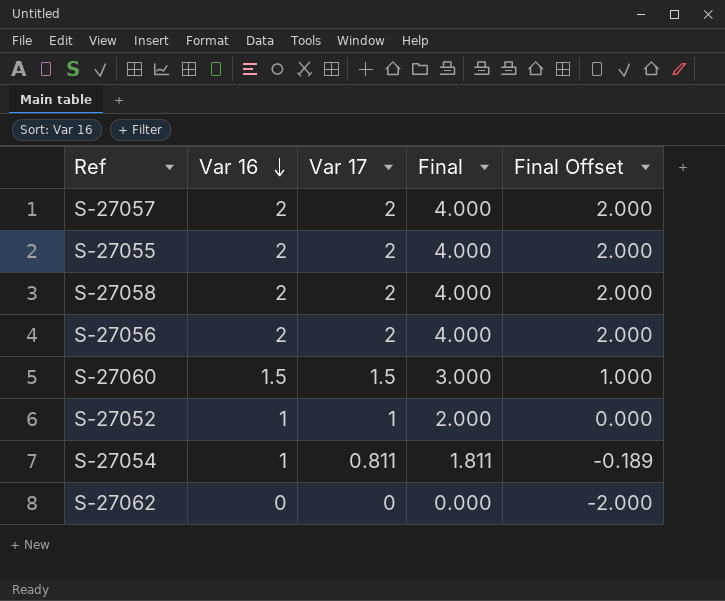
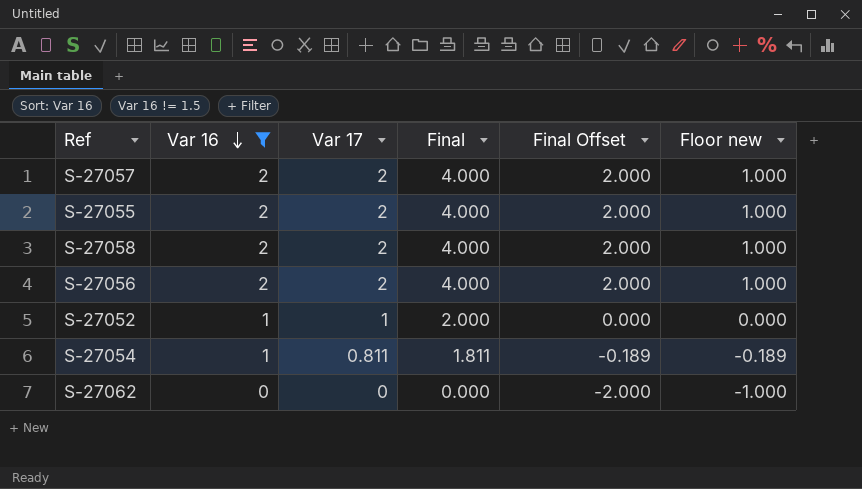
filter: none -> Var 16 != 1.5
column Floor new | formula: none -> [Var 17] - 1

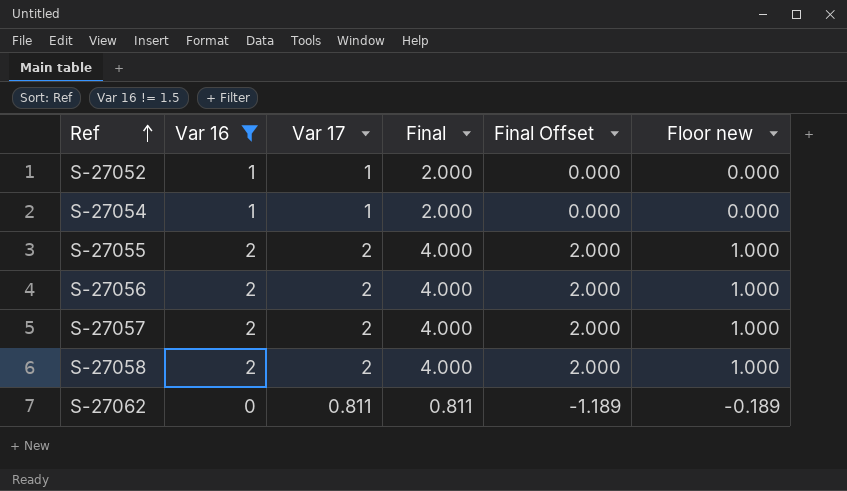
row order: Var 16 descending -> Ref ascending
S-27054 | Var 17: 0.811 -> 1
S-27054 | Final: 1.811 -> 2.000
S-27054 | Final Offset: -0.189 -> 0.000
S-27054 | Floor new: -0.189 -> 0.000
S-27062 | Var 17: 0 -> 0.811
S-27062 | Final: 0.000 -> 0.811
S-27062 | Final Offset: -2.000 -> -1.189
S-27062 | Floor new: -1.000 -> -0.189

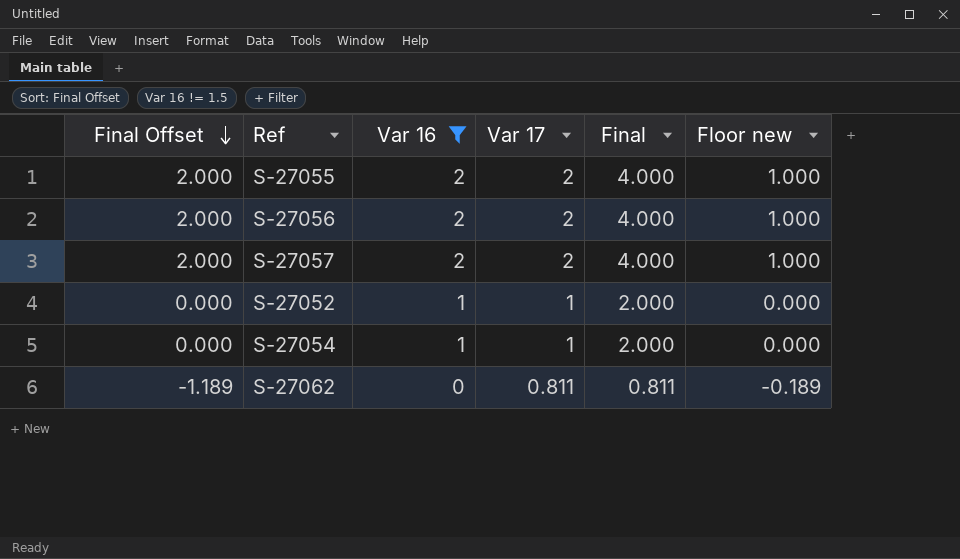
row order: Ref ascending -> Final Offset descending
column Final Offset | position: 5 -> 1
row S-27058: 2 | 2 | 4.000 | 2.000 | 1.000 -> none

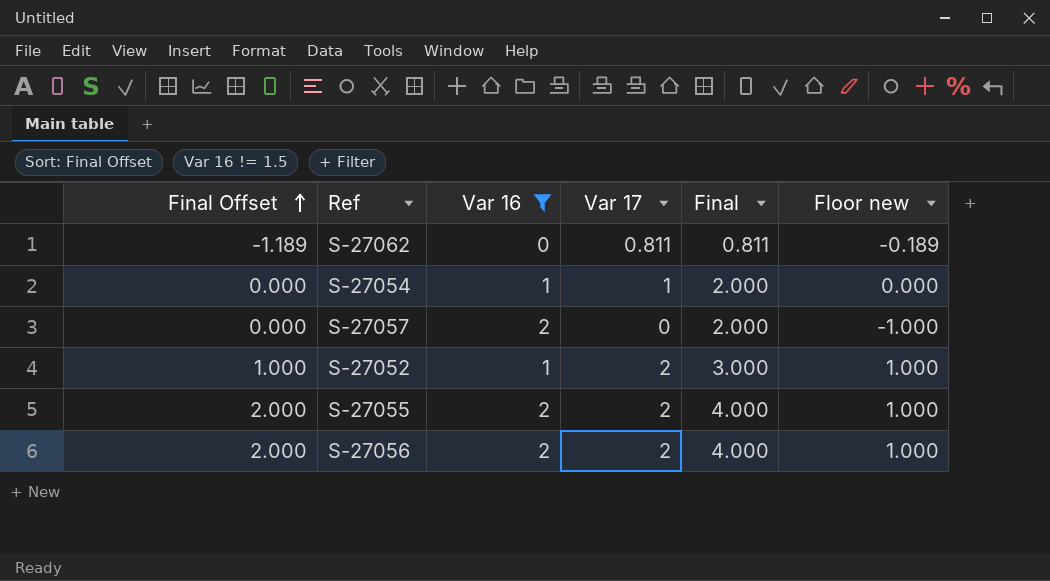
row order: Final Offset descending -> Final Offset ascending
S-27057 | Final Offset: 2.000 -> 0.000
S-27057 | Var 17: 2 -> 0
S-27057 | Final: 4.000 -> 2.000
S-27057 | Floor new: 1.000 -> -1.000
S-27052 | Final Offset: 0.000 -> 1.000
S-27052 | Var 17: 1 -> 2
S-27052 | Final: 2.000 -> 3.000
S-27052 | Floor new: 0.000 -> 1.000

